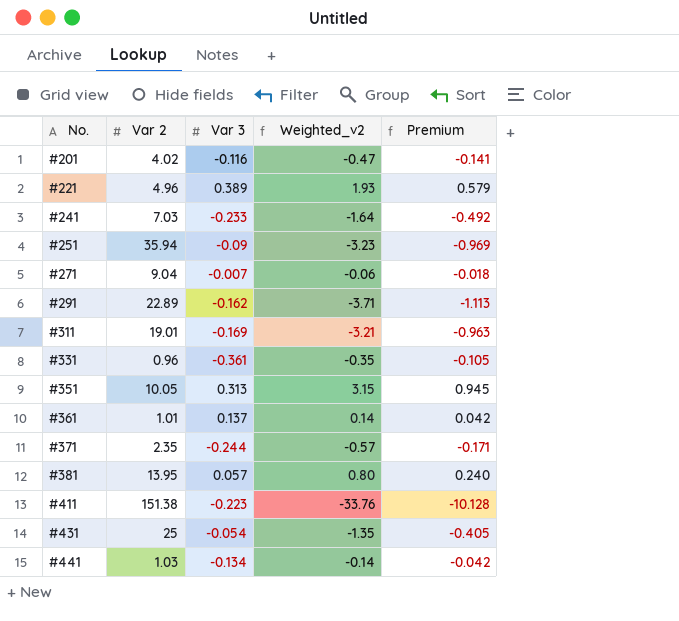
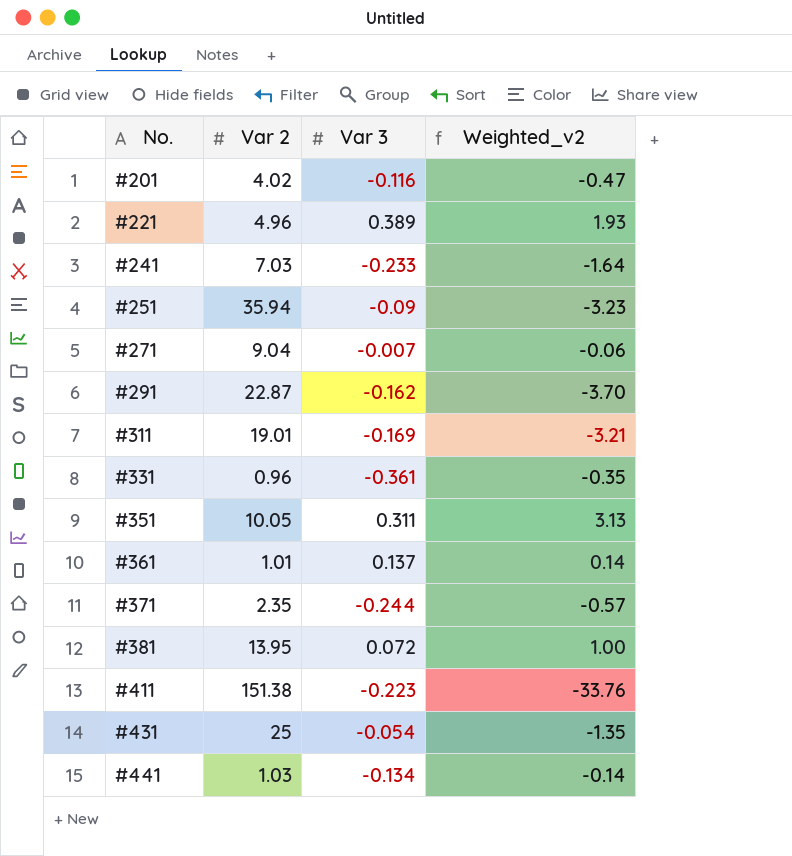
column Premium | formula: [Weighted_v2] * 0.3 -> none
#291 | Var 2: 22.89 -> 22.87
#291 | Weighted_v2: -3.71 -> -3.70
#351 | Var 3: 0.313 -> 0.311
#351 | Weighted_v2: 3.15 -> 3.13
#381 | Var 3: 0.057 -> 0.072
#381 | Weighted_v2: 0.80 -> 1.00

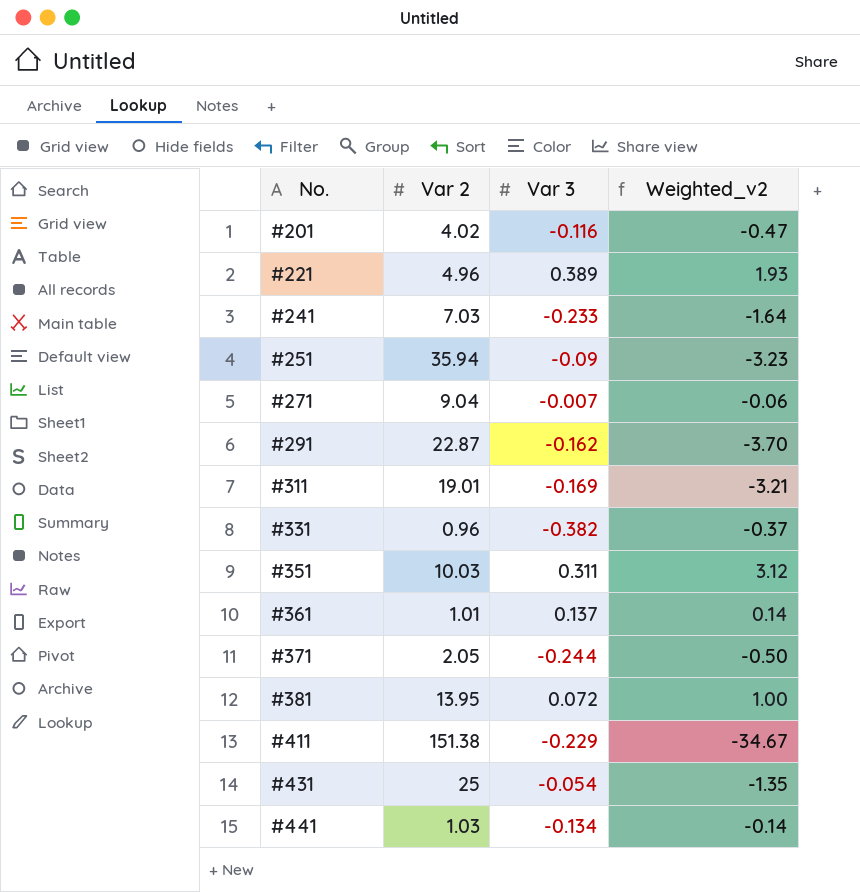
#331 | Var 3: -0.361 -> -0.382
#331 | Weighted_v2: -0.35 -> -0.37
#351 | Var 2: 10.05 -> 10.03
#351 | Weighted_v2: 3.13 -> 3.12
#371 | Var 2: 2.35 -> 2.05
#371 | Weighted_v2: -0.57 -> -0.50
#411 | Var 3: -0.223 -> -0.229
#411 | Weighted_v2: -33.76 -> -34.67

